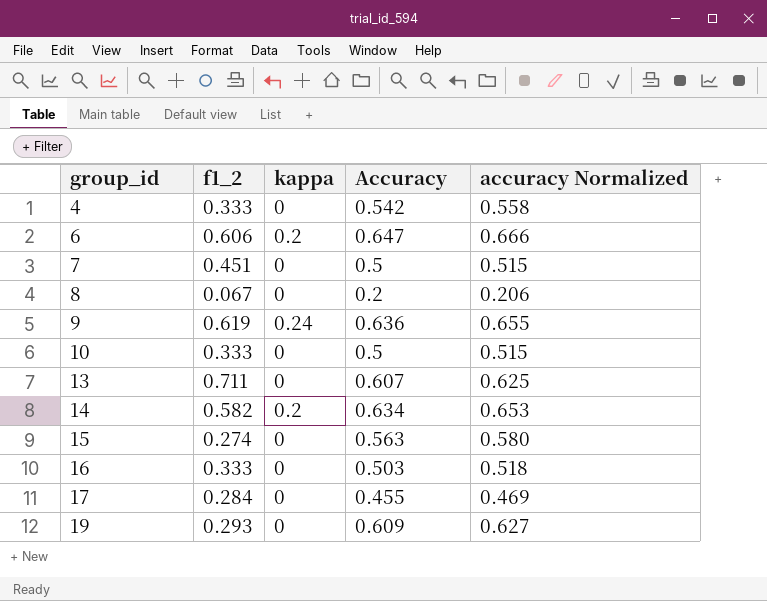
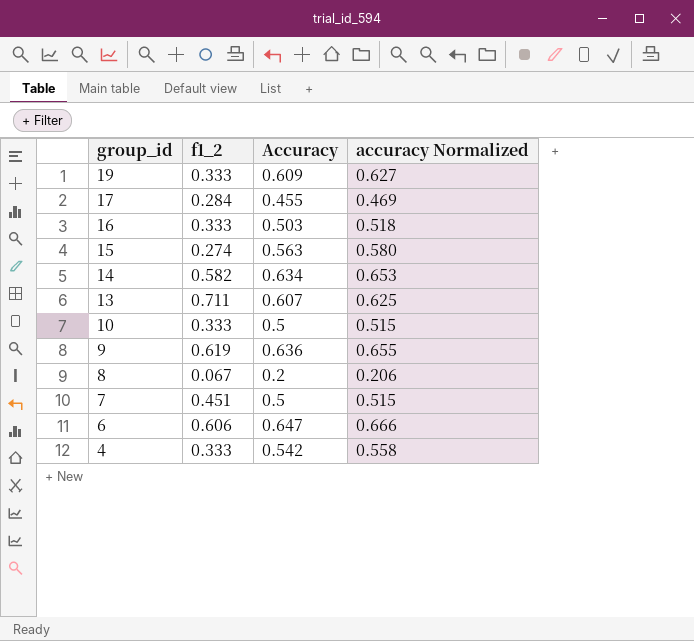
row order: group_id ascending -> group_id descending
column kappa | position: 3 -> none
19 | f1_2: 0.293 -> 0.333

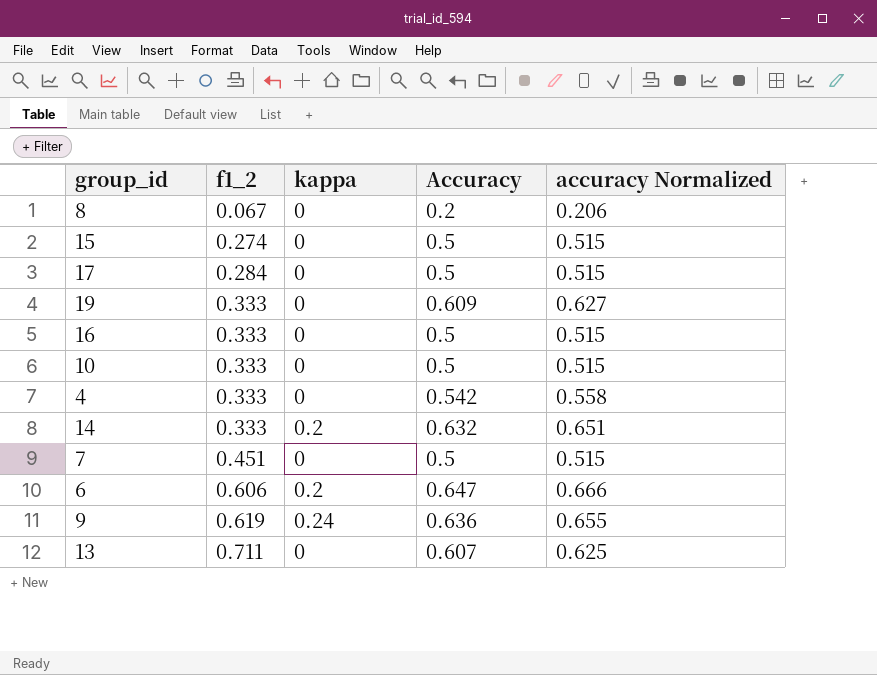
row order: group_id descending -> f1_2 ascending
column kappa | position: none -> 3
15 | Accuracy: 0.563 -> 0.5
15 | accuracy Normalized: 0.580 -> 0.515
17 | Accuracy: 0.455 -> 0.5
17 | accuracy Normalized: 0.469 -> 0.515
16 | Accuracy: 0.503 -> 0.5
16 | accuracy Normalized: 0.518 -> 0.515
14 | f1_2: 0.582 -> 0.333
14 | Accuracy: 0.634 -> 0.632
14 | accuracy Normalized: 0.653 -> 0.651

